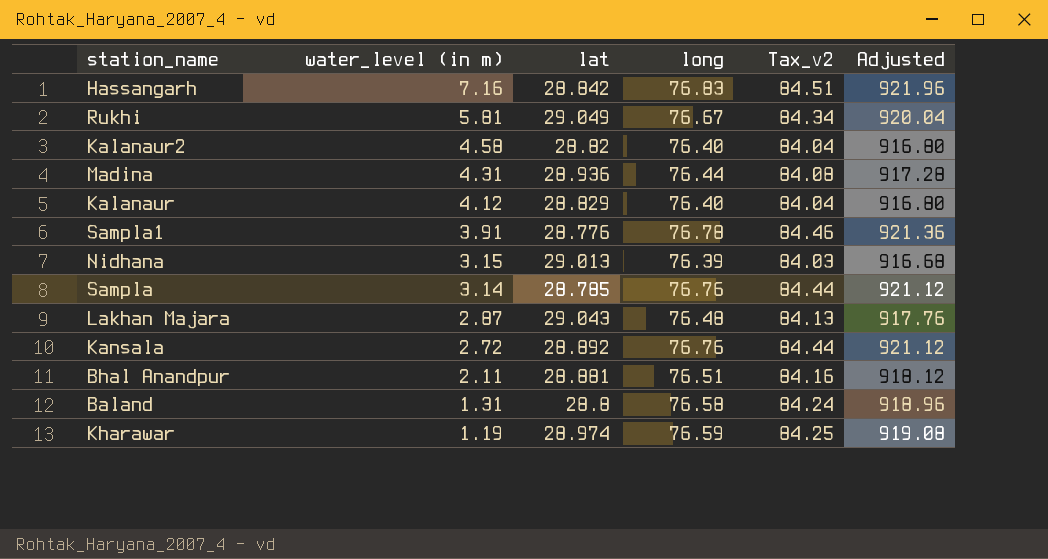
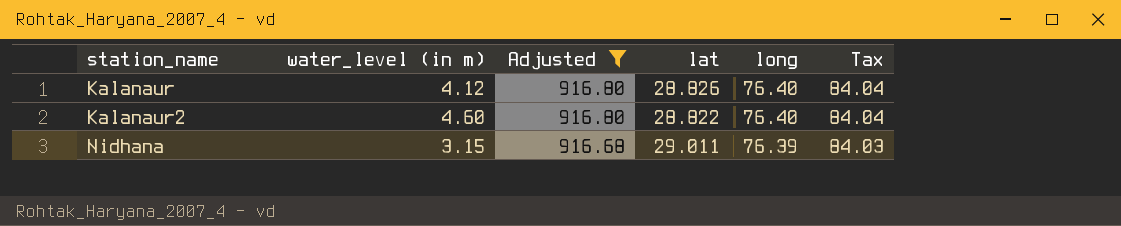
filter: none -> Adjusted <= 916.80
row order: water_level (in m) descending -> station_name ascending
column Adjusted | position: 6 -> 3
column name: Tax_v2 -> Tax
Kalanaur | lat: 28.829 -> 28.826
Kalanaur2 | water_level (in m): 4.58 -> 4.60
Kalanaur2 | lat: 28.82 -> 28.822
Nidhana | lat: 29.013 -> 29.011

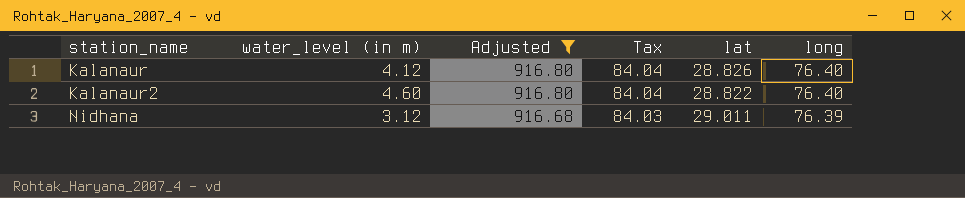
column Tax | position: 6 -> 4
Nidhana | water_level (in m): 3.15 -> 3.12

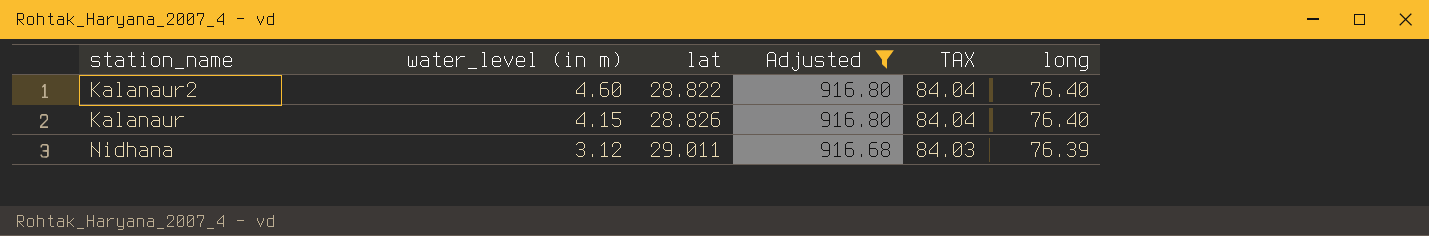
row order: station_name ascending -> water_level (in m) descending
column lat | position: 5 -> 3
column name: Tax -> TAX
Kalanaur | water_level (in m): 4.12 -> 4.15

